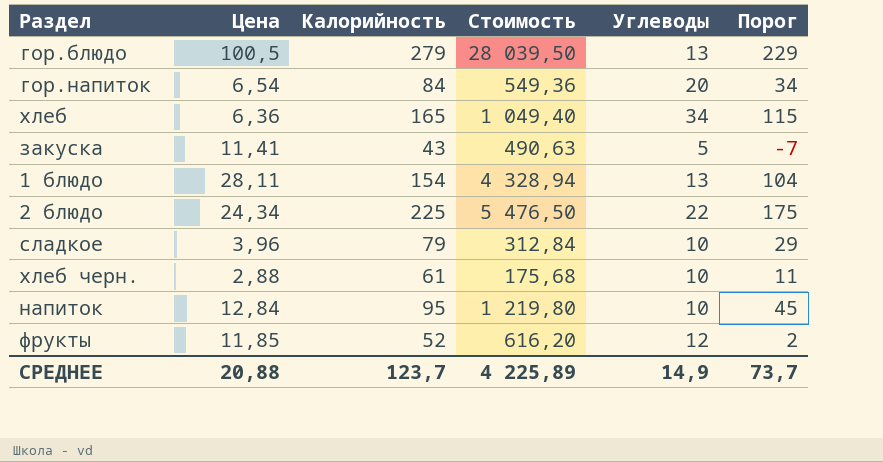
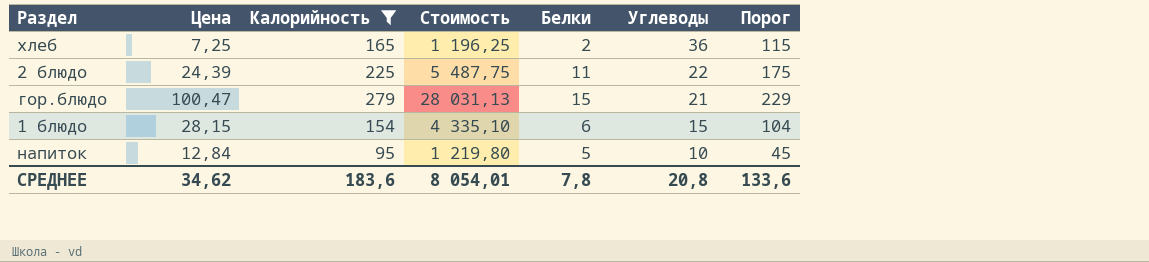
filter: none -> Калорийность >= 95
row order: none -> Углеводы descending
column Белки | position: none -> 5
хлеб | Цена: 6,36 -> 7,25
хлеб | Стоимость: 1 049,40 -> 1 196,25
хлеб | Углеводы: 34 -> 36
2 блюдо | Цена: 24,34 -> 24,39
2 блюдо | Стоимость: 5 476,50 -> 5 487,75
гор.блюдо | Цена: 100,5 -> 100,47
гор.блюдо | Стоимость: 28 039,50 -> 28 031,13
гор.блюдо | Углеводы: 13 -> 21
1 блюдо | Цена: 28,11 -> 28,15
1 блюдо | Стоимость: 4 328,94 -> 4 335,10
1 блюдо | Углеводы: 13 -> 15
СРЕДНЕЕ | Цена: 20,88 -> 34,62
СРЕДНЕЕ | Калорийность: 123,7 -> 183,6
СРЕДНЕЕ | Стоимость: 4 225,89 -> 8 054,01
СРЕДНЕЕ | Углеводы: 14,9 -> 20,8
СРЕДНЕЕ | Порог: 73,7 -> 133,6

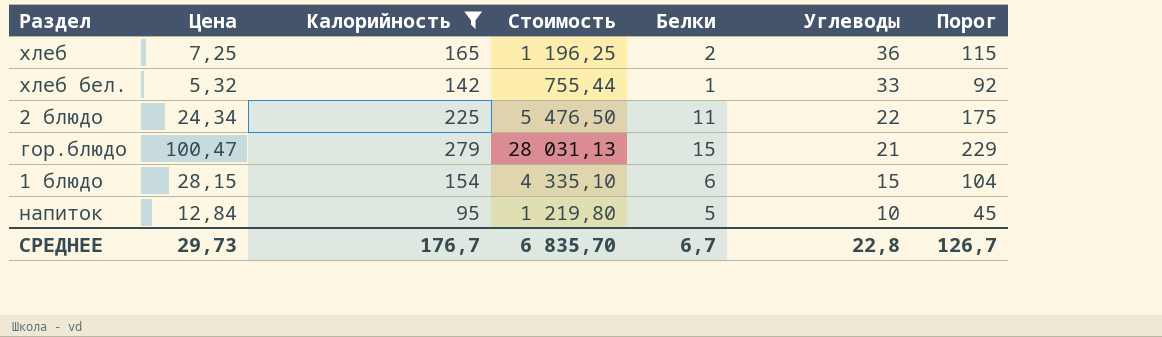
row хлеб бел.: none -> 5,32 | 142 | 755,44 | 1 | 33 | 92
2 блюдо | Цена: 24,39 -> 24,34
2 блюдо | Стоимость: 5 487,75 -> 5 476,50
СРЕДНЕЕ | Цена: 34,62 -> 29,73
СРЕДНЕЕ | Калорийность: 183,6 -> 176,7
СРЕДНЕЕ | Стоимость: 8 054,01 -> 6 835,70
СРЕДНЕЕ | Белки: 7,8 -> 6,7
СРЕДНЕЕ | Углеводы: 20,8 -> 22,8
СРЕДНЕЕ | Порог: 133,6 -> 126,7

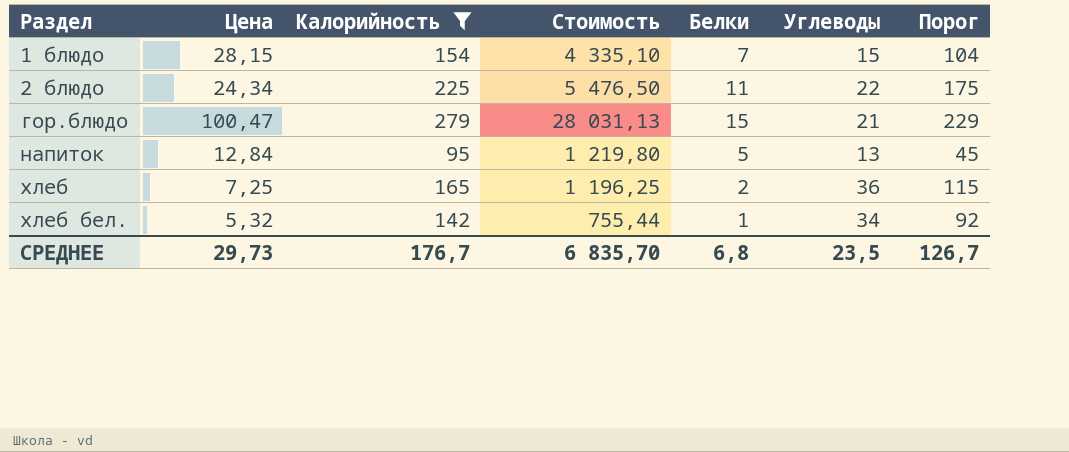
row order: Углеводы descending -> Раздел ascending
1 блюдо | Белки: 6 -> 7
напиток | Углеводы: 10 -> 13
хлеб бел. | Углеводы: 33 -> 34
СРЕДНЕЕ | Белки: 6,7 -> 6,8
СРЕДНЕЕ | Углеводы: 22,8 -> 23,5

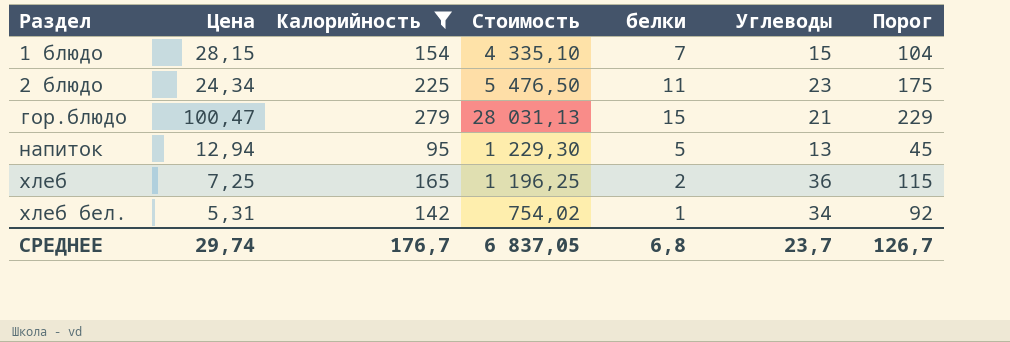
column name: Белки -> белки
2 блюдо | Углеводы: 22 -> 23
напиток | Цена: 12,84 -> 12,94
напиток | Стоимость: 1 219,80 -> 1 229,30
хлеб бел. | Цена: 5,32 -> 5,31
хлеб бел. | Стоимость: 755,44 -> 754,02
СРЕДНЕЕ | Цена: 29,73 -> 29,74
СРЕДНЕЕ | Стоимость: 6 835,70 -> 6 837,05
СРЕДНЕЕ | Углеводы: 23,5 -> 23,7

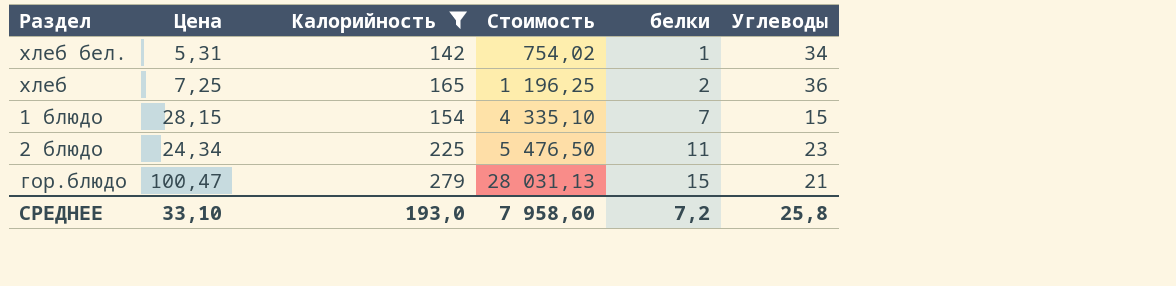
row order: Раздел ascending -> Стоимость ascending
column Порог | formula: [Калорийность] - 50 -> none
row напиток: 12,94 | 95 | 1 229,30 | 5 | 13 | 45 -> none
СРЕДНЕЕ | Цена: 29,74 -> 33,10
СРЕДНЕЕ | Калорийность: 176,7 -> 193,0
СРЕДНЕЕ | Стоимость: 6 837,05 -> 7 958,60
СРЕДНЕЕ | белки: 6,8 -> 7,2
СРЕДНЕЕ | Углеводы: 23,7 -> 25,8

